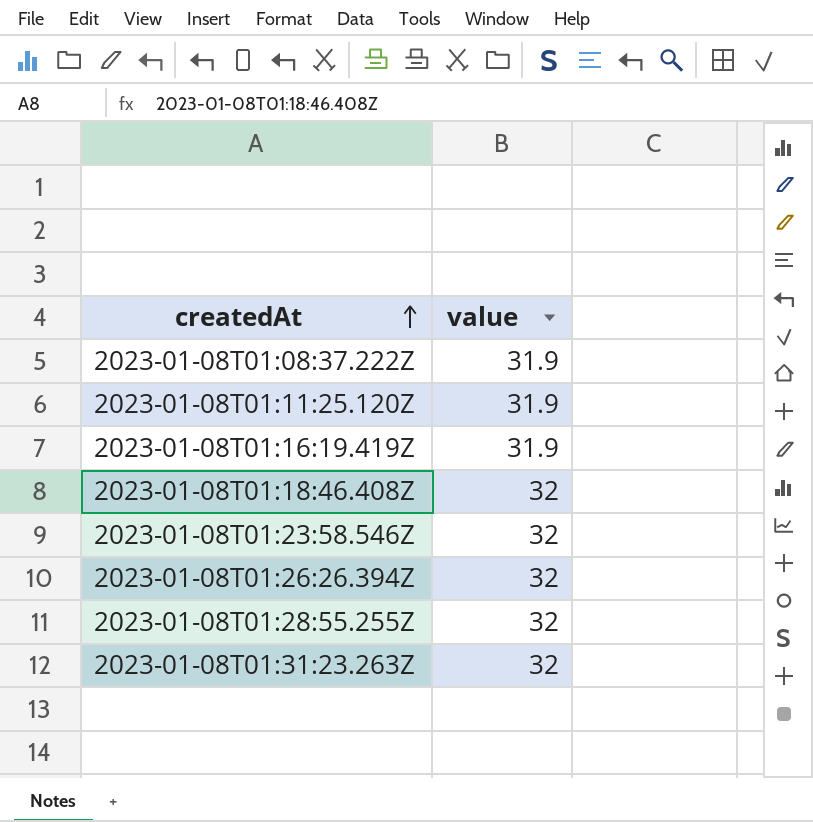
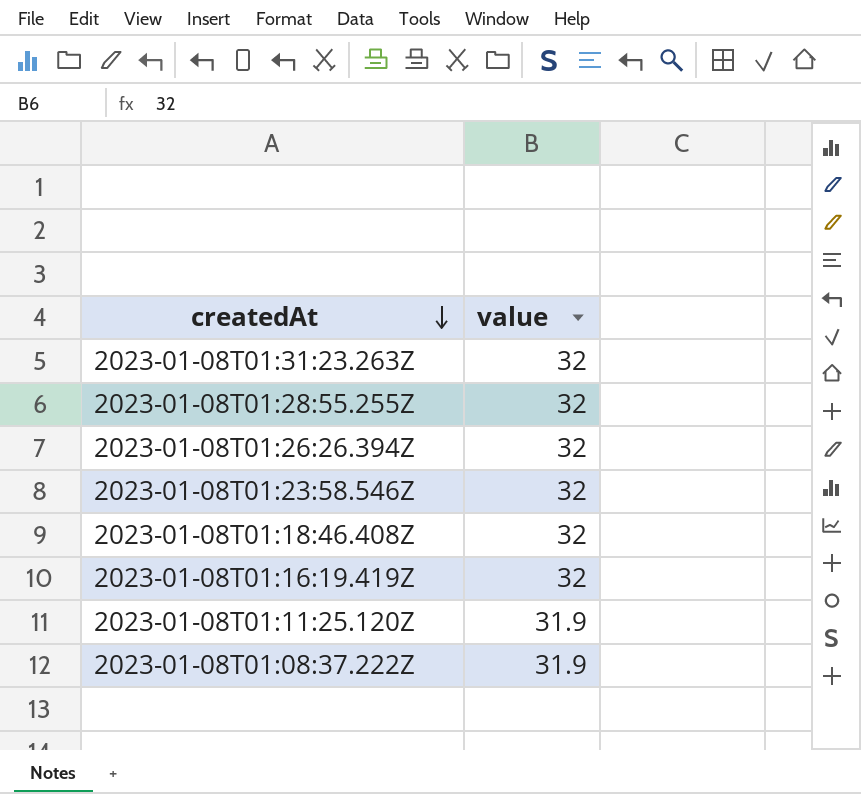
row order: createdAt ascending -> createdAt descending
2023-01-08T01:16:19.419Z | value: 31.9 -> 32

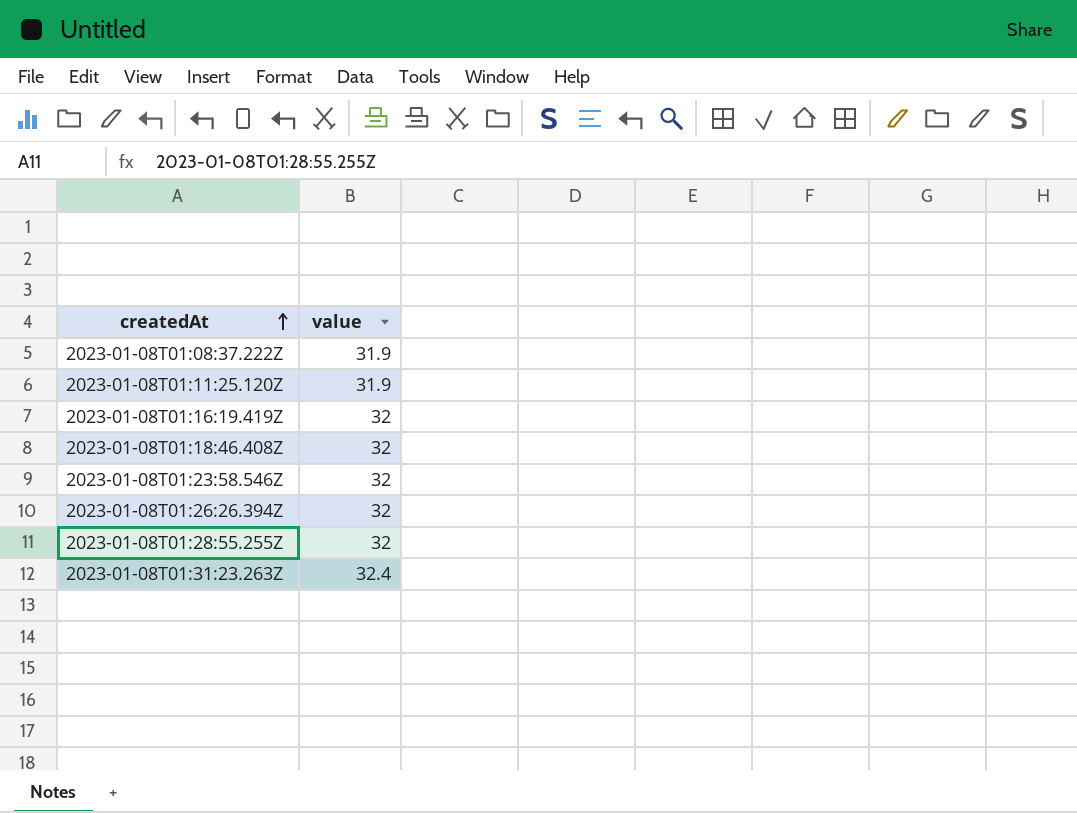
row order: createdAt descending -> createdAt ascending
2023-01-08T01:31:23.263Z | value: 32 -> 32.4

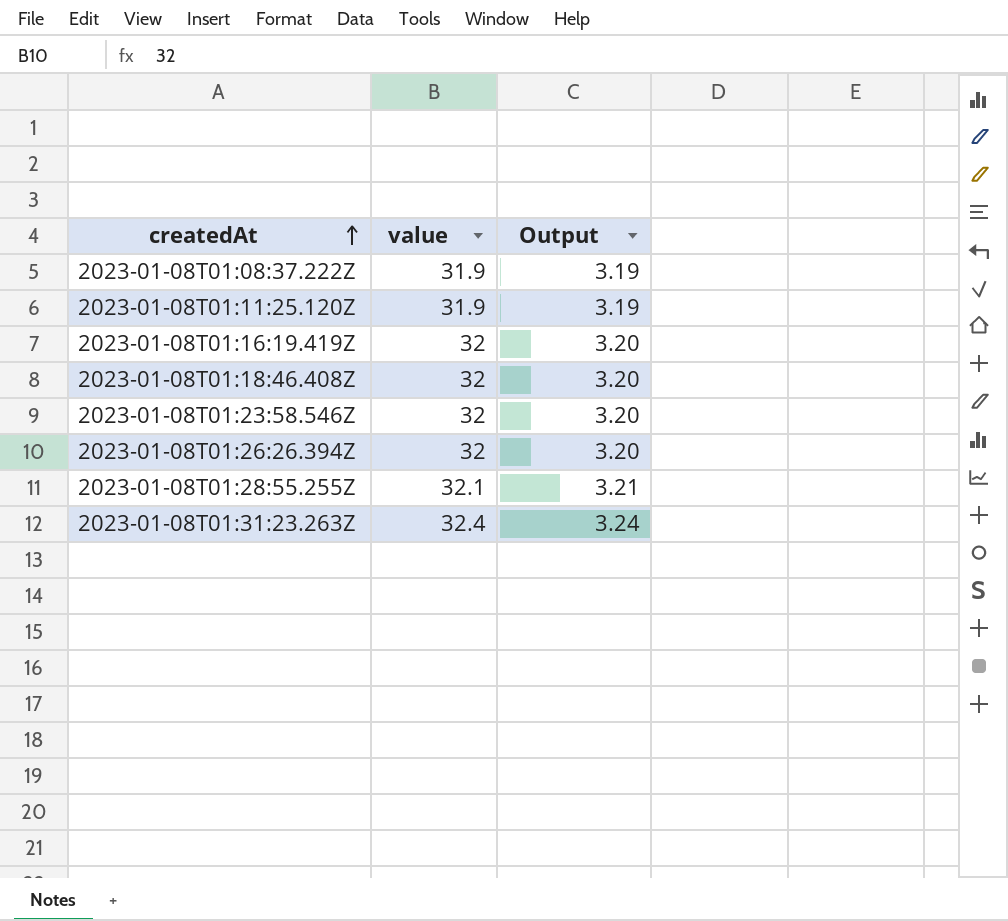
column Output | formula: none -> [value] * 0.1
2023-01-08T01:28:55.255Z | value: 32 -> 32.1

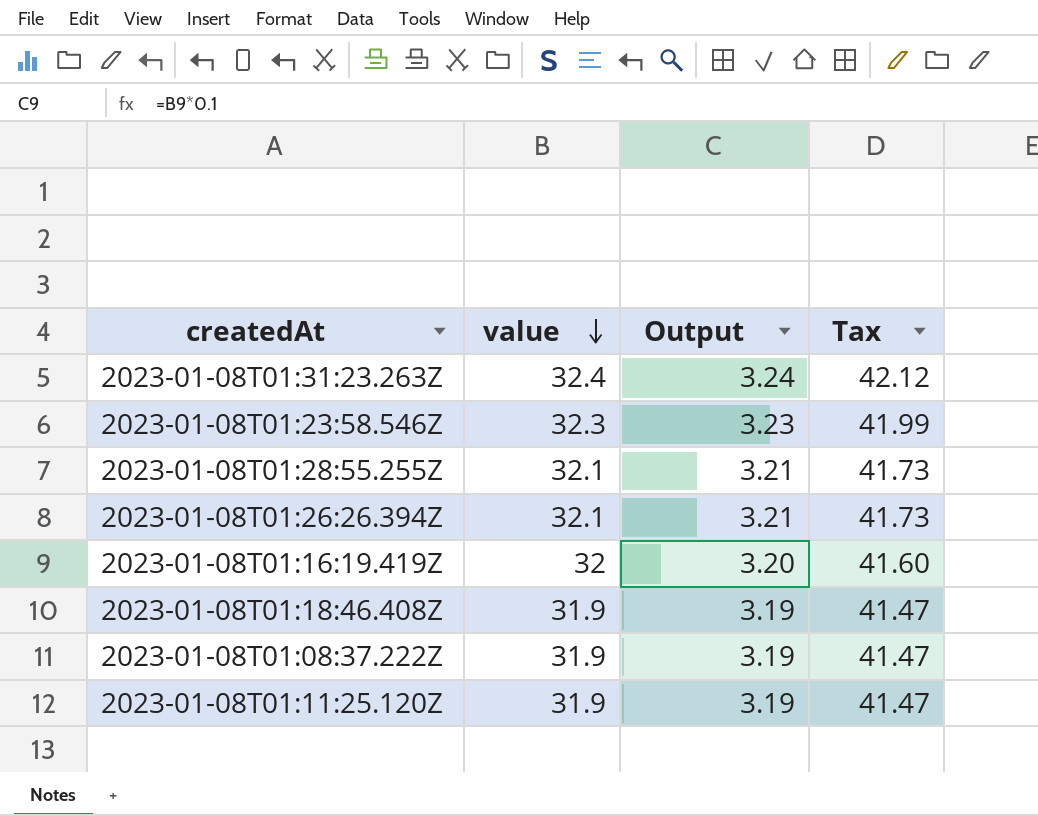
row order: createdAt ascending -> value descending
column Tax | formula: none -> [value] * 1.3
2023-01-08T01:23:58.546Z | value: 32 -> 32.3
2023-01-08T01:23:58.546Z | Output: 3.20 -> 3.23
2023-01-08T01:26:26.394Z | value: 32 -> 32.1
2023-01-08T01:26:26.394Z | Output: 3.20 -> 3.21
2023-01-08T01:18:46.408Z | value: 32 -> 31.9
2023-01-08T01:18:46.408Z | Output: 3.20 -> 3.19

